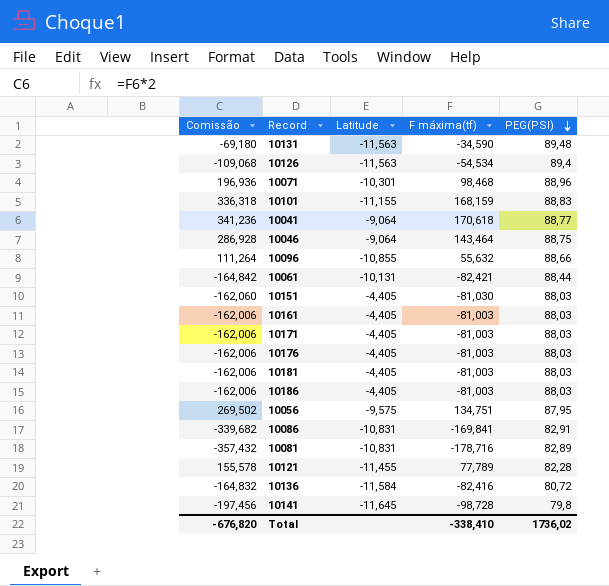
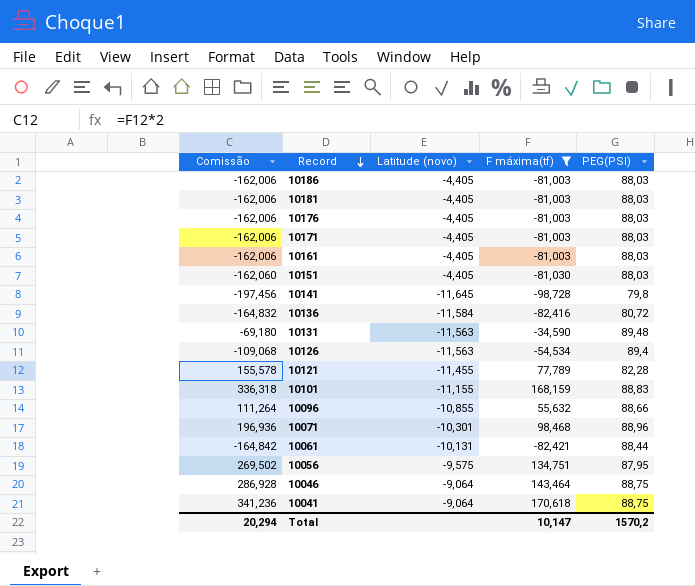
filter: none -> F máxima(tf) >= -98,728
row order: PEG(PSI) descending -> Record descending
column name: Latitude -> Latitude (novo)
10041 | PEG(PSI): 88,77 -> 88,75
Total | Comissão: -676,820 -> 20,294
Total | F máxima(tf): -338,410 -> 10,147
Total | PEG(PSI): 1736,02 -> 1570,2

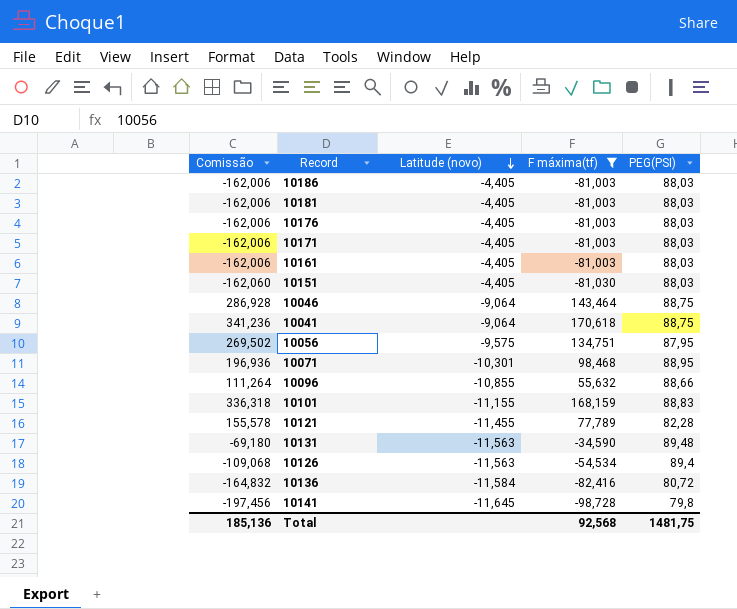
row order: Record descending -> Latitude (novo) descending
row 10061: -164,842 | -10,131 | -82,421 | 88,44 -> none
10071 | PEG(PSI): 88,96 -> 88,95
Total | Comissão: 20,294 -> 185,136
Total | F máxima(tf): 10,147 -> 92,568
Total | PEG(PSI): 1570,2 -> 1481,75

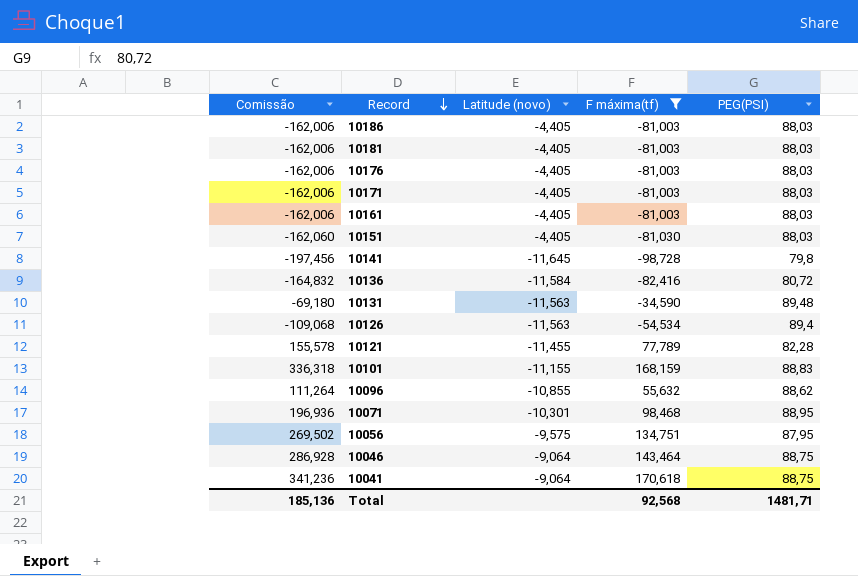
row order: Latitude (novo) descending -> Record descending
10096 | PEG(PSI): 88,66 -> 88,62
Total | PEG(PSI): 1481,75 -> 1481,71

